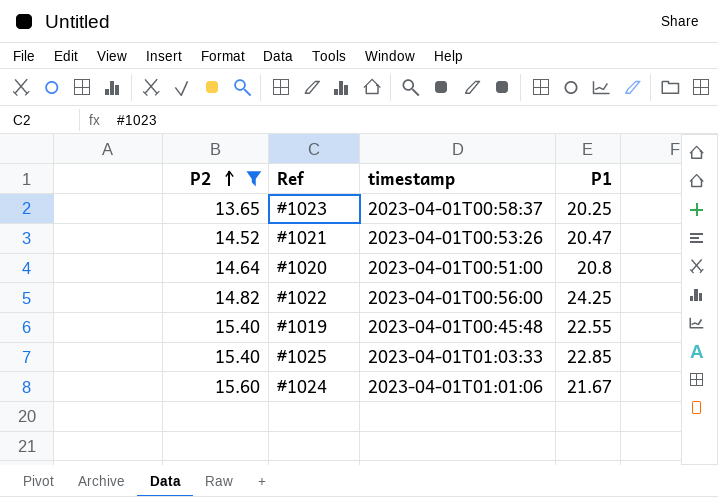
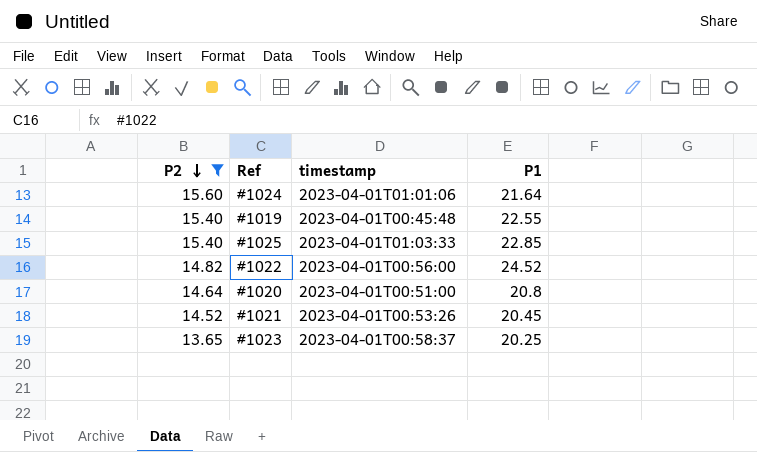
row order: P2 ascending -> P2 descending
#1024 | P1: 21.67 -> 21.64
#1022 | P1: 24.25 -> 24.52
#1021 | P1: 20.47 -> 20.45

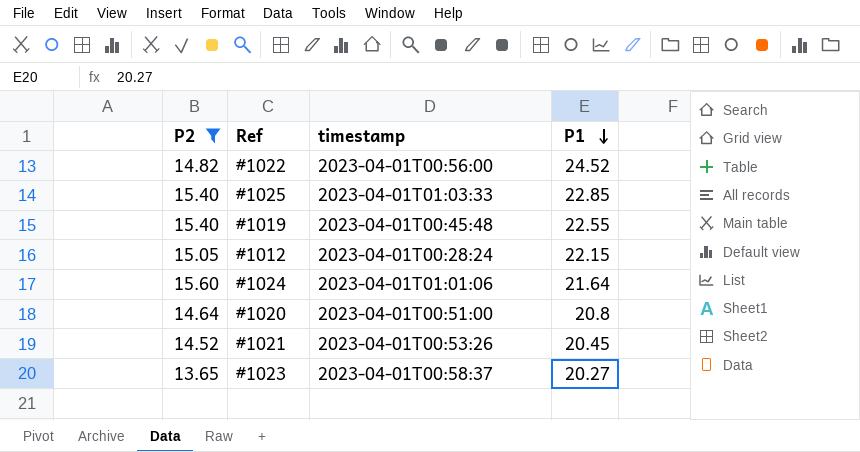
row order: P2 descending -> P1 descending
row #1012: none -> 15.05 | 2023-04-01T00:28:24 | 22.15
#1023 | P1: 20.25 -> 20.27

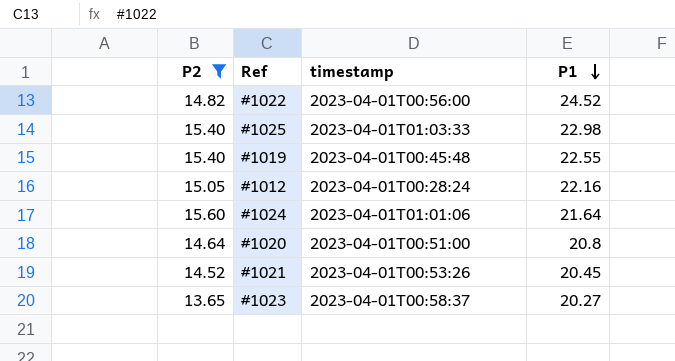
#1025 | P1: 22.85 -> 22.98
#1012 | P1: 22.15 -> 22.16

